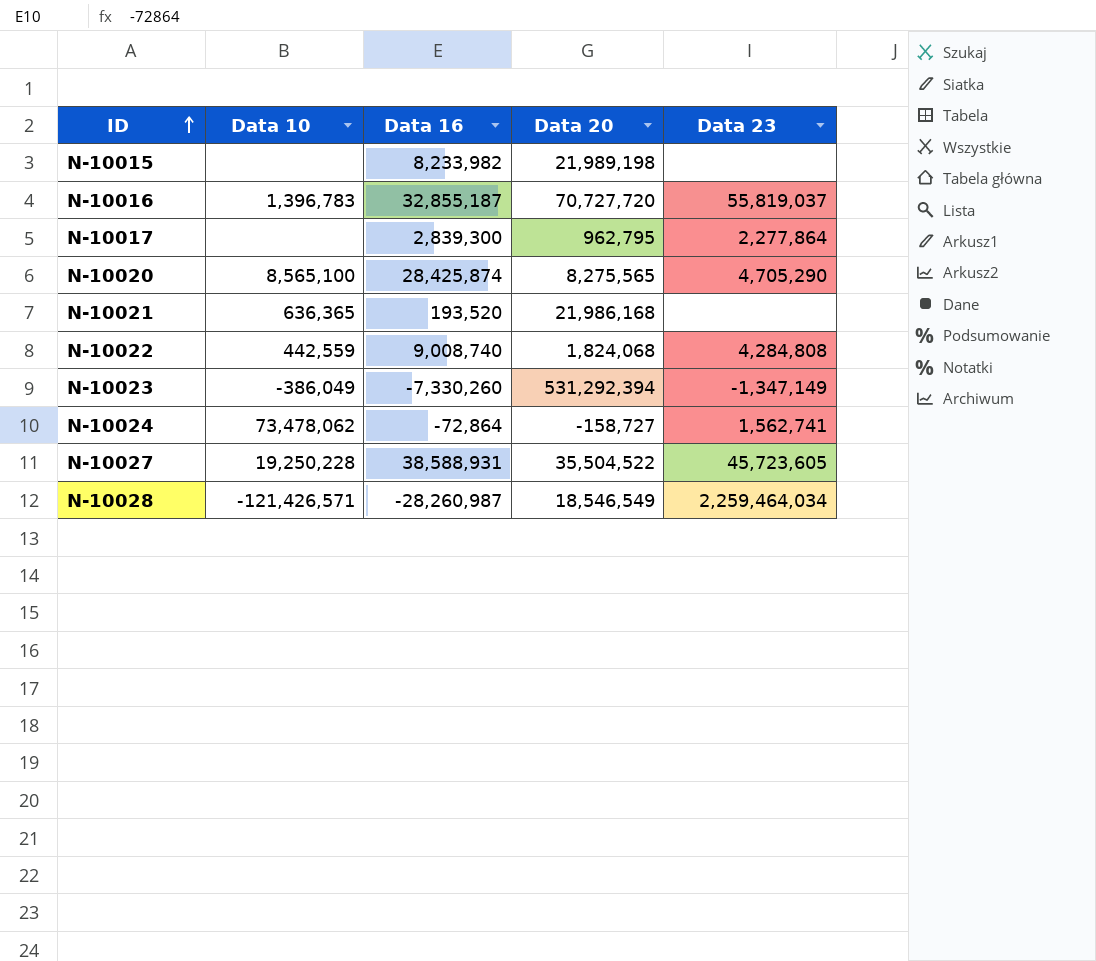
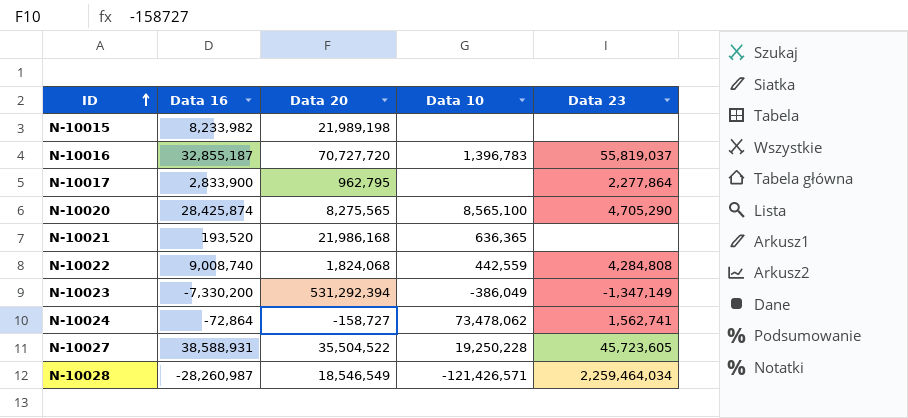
column Data 10 | position: 2 -> 4
N-10017 | Data 16: 2,839,300 -> 2,833,900
N-10023 | Data 16: -7,330,260 -> -7,330,200

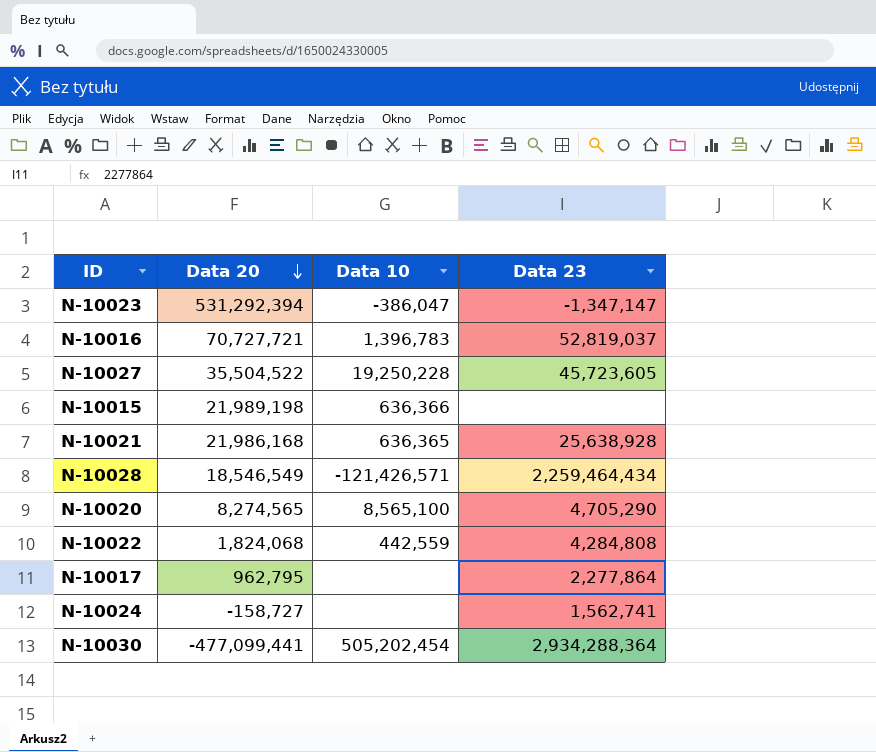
row order: ID ascending -> Data 20 descending
column Data 16 | position: 2 -> none
N-10023 | Data 10: -386,049 -> -386,047
N-10023 | Data 23: -1,347,149 -> -1,347,147
N-10016 | Data 20: 70,727,720 -> 70,727,721
N-10016 | Data 23: 55,819,037 -> 52,819,037
N-10015 | Data 10: none -> 636,366
N-10021 | Data 23: none -> 25,638,928
N-10028 | Data 23: 2,259,464,034 -> 2,259,464,434
N-10020 | Data 20: 8,275,565 -> 8,274,565
N-10024 | Data 10: 73,478,062 -> none
row N-10030: none -> -477,099,441 | 505,202,454 | 2,934,288,364

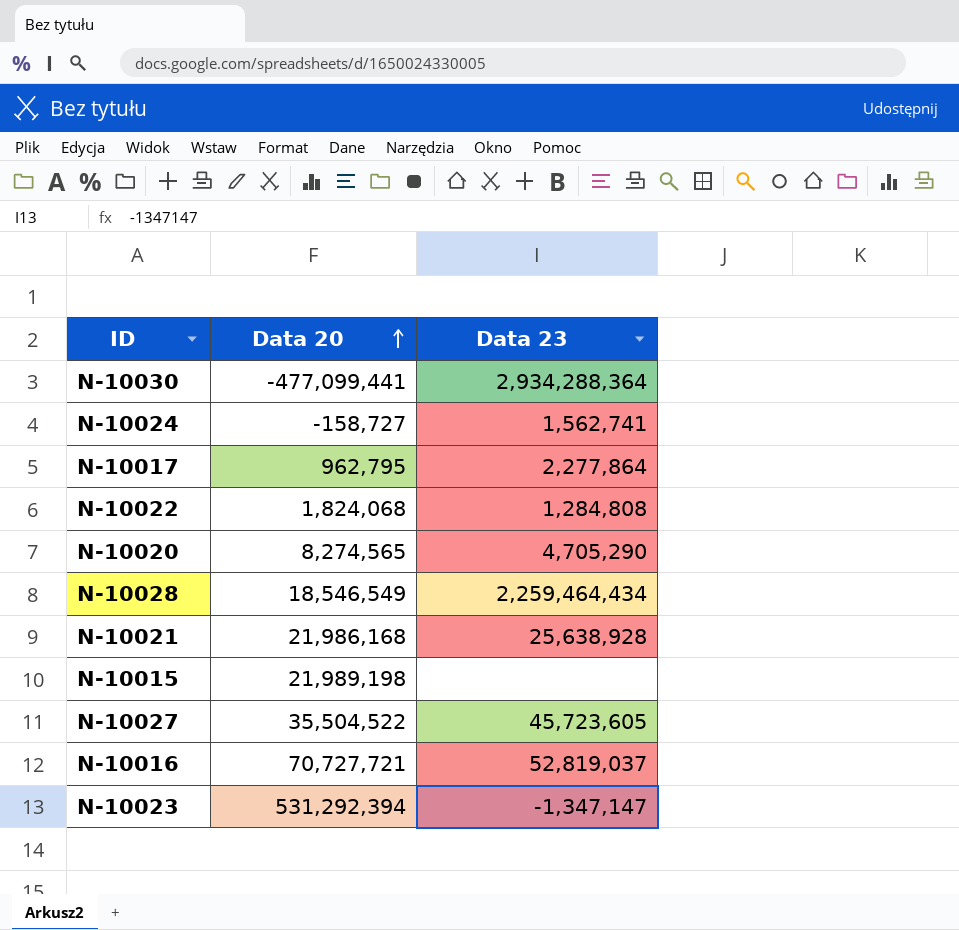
row order: Data 20 descending -> Data 20 ascending
column Data 10 | position: 3 -> none
N-10022 | Data 23: 4,284,808 -> 1,284,808

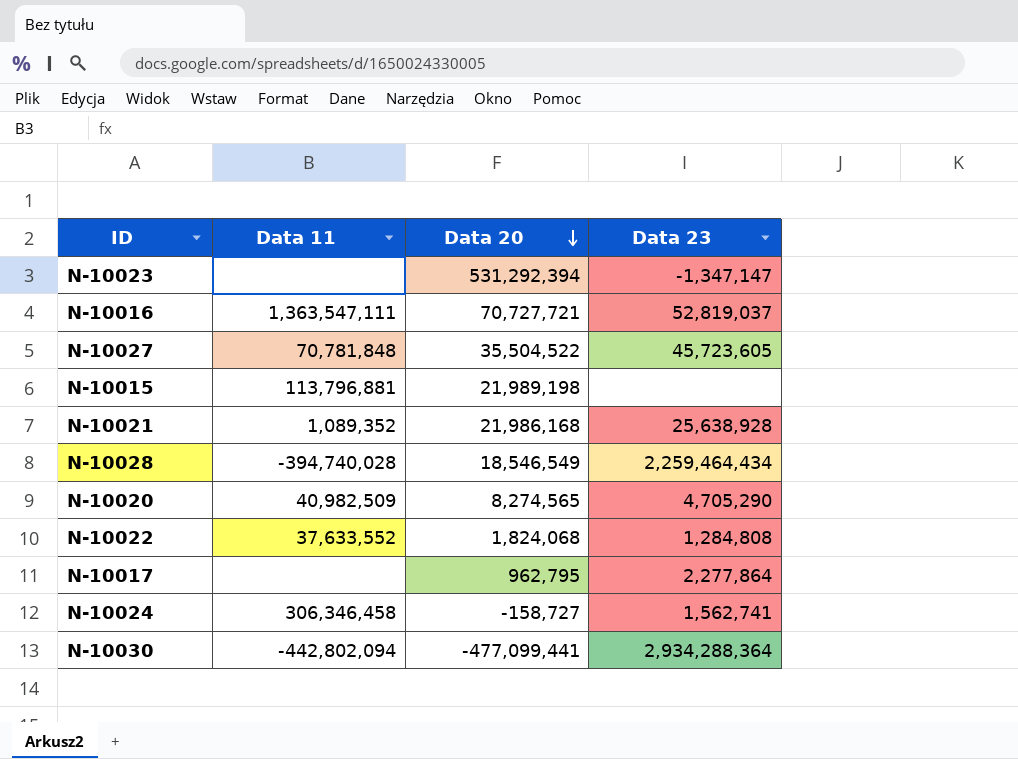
row order: Data 20 ascending -> Data 20 descending
column Data 11 | position: none -> 2

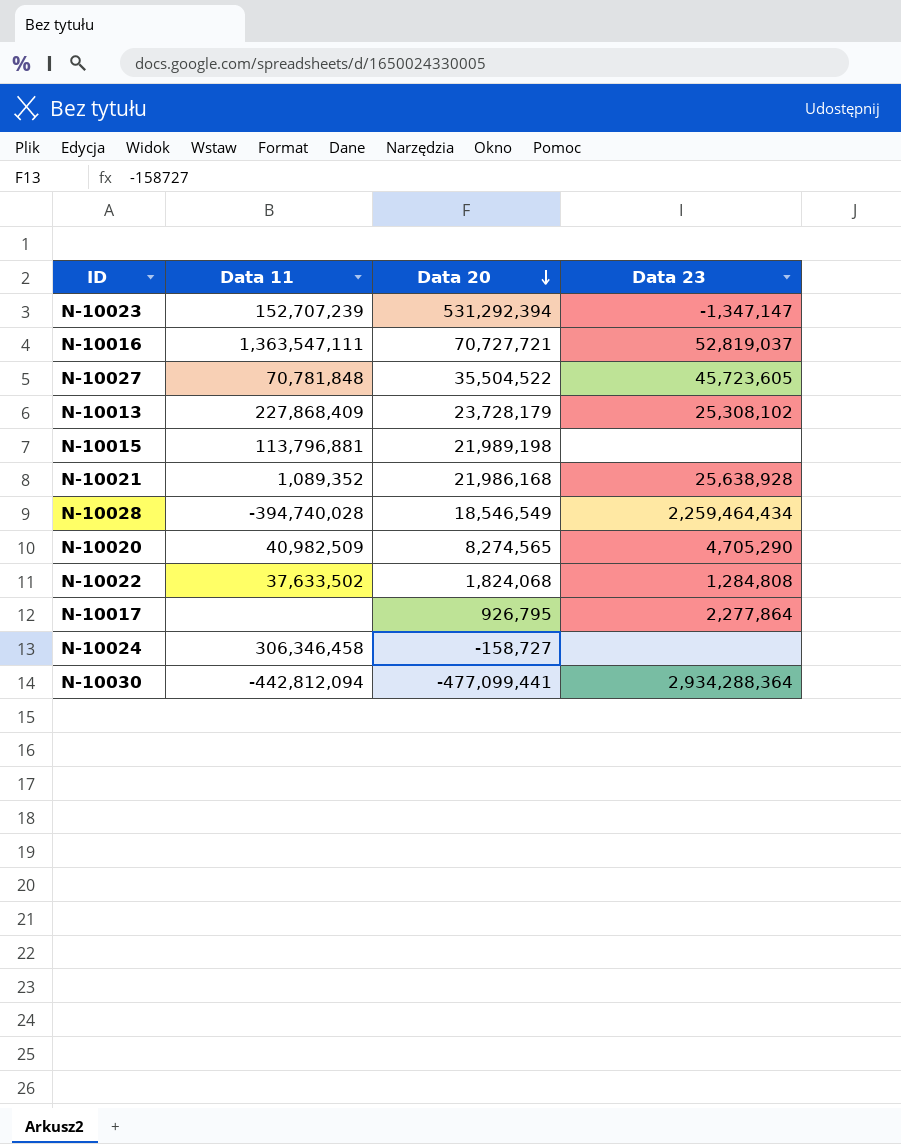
N-10023 | Data 11: none -> 152,707,239
row N-10013: none -> 227,868,409 | 23,728,179 | 25,308,102
N-10022 | Data 11: 37,633,552 -> 37,633,502
N-10017 | Data 20: 962,795 -> 926,795
N-10024 | Data 23: 1,562,741 -> none
N-10030 | Data 11: -442,802,094 -> -442,812,094

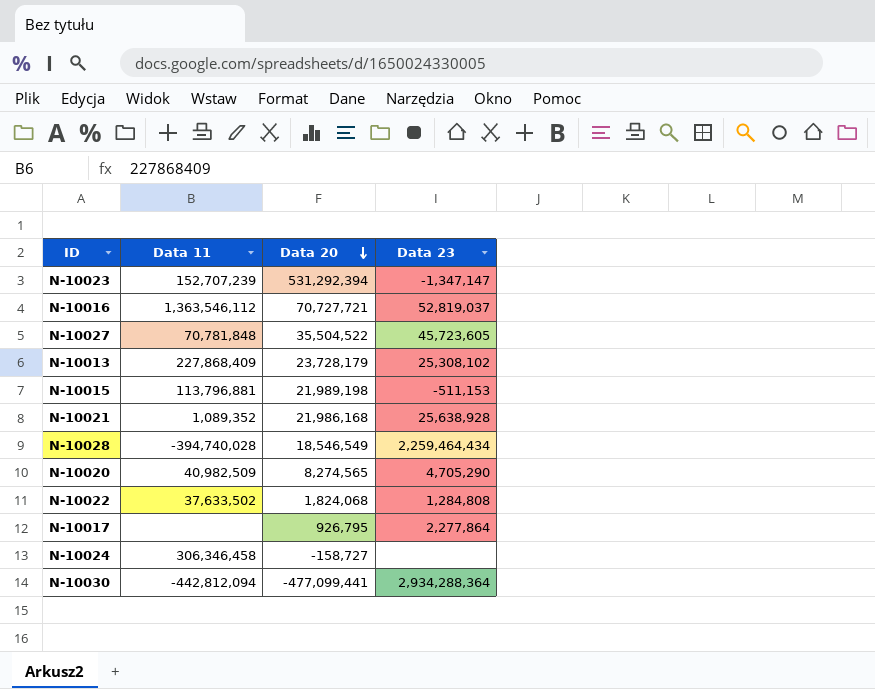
N-10016 | Data 11: 1,363,547,111 -> 1,363,546,112
N-10015 | Data 23: none -> -511,153

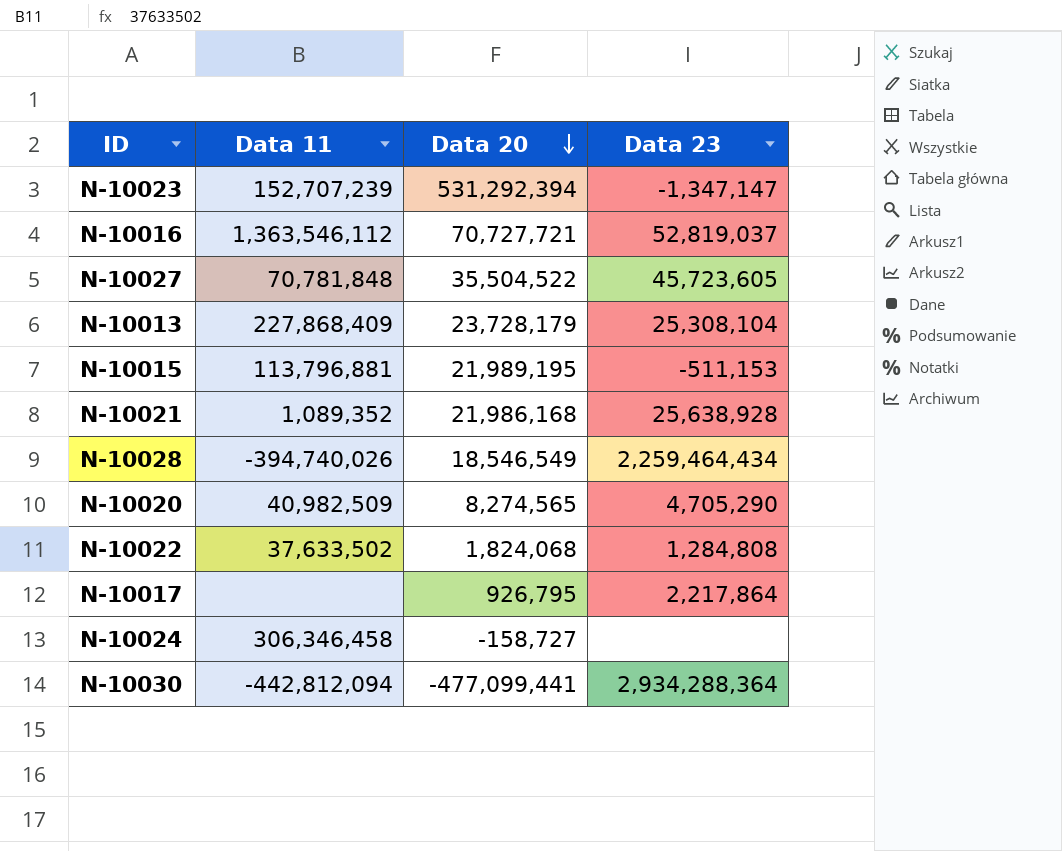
N-10013 | Data 23: 25,308,102 -> 25,308,104
N-10015 | Data 20: 21,989,198 -> 21,989,195
N-10028 | Data 11: -394,740,028 -> -394,740,026
N-10017 | Data 23: 2,277,864 -> 2,217,864

